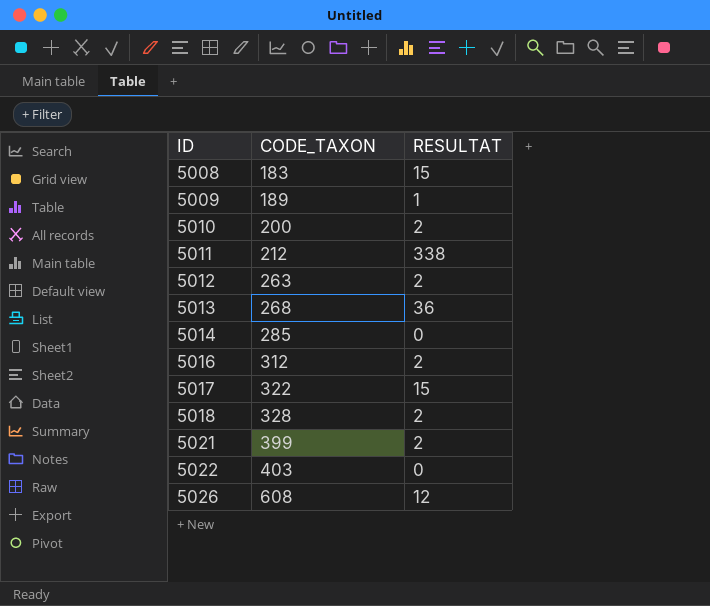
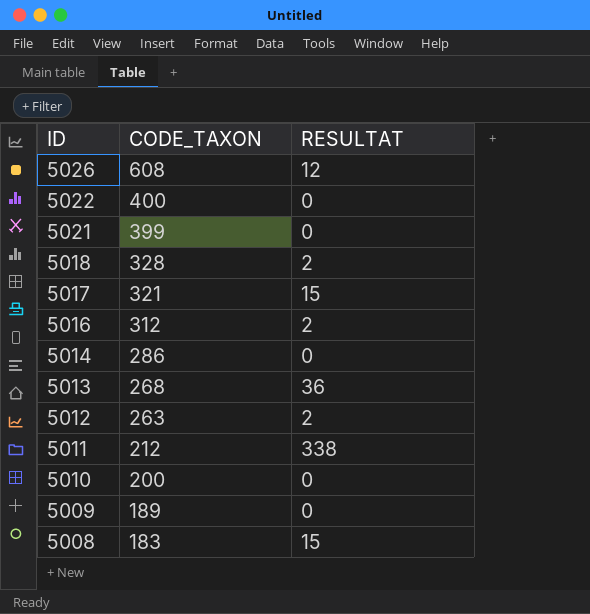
row order: ID ascending -> ID descending
5022 | CODE_TAXON: 403 -> 400
5021 | RESULTAT: 2 -> 0
5017 | CODE_TAXON: 322 -> 321
5014 | CODE_TAXON: 285 -> 286
5010 | RESULTAT: 2 -> 0
5009 | RESULTAT: 1 -> 0

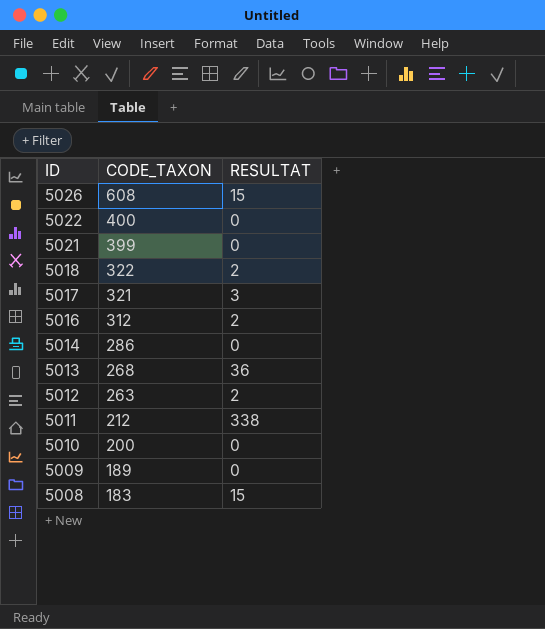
5026 | RESULTAT: 12 -> 15
5018 | CODE_TAXON: 328 -> 322
5017 | RESULTAT: 15 -> 3

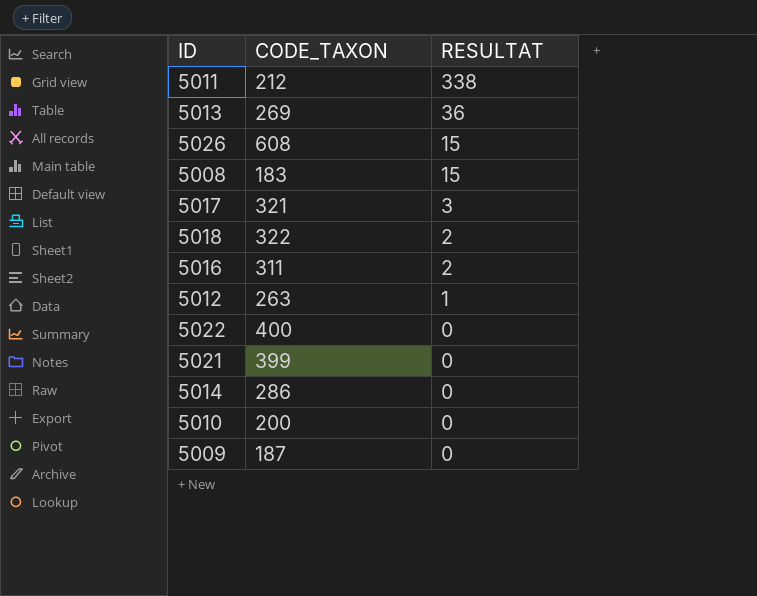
row order: ID descending -> RESULTAT descending
5013 | CODE_TAXON: 268 -> 269
5016 | CODE_TAXON: 312 -> 311
5012 | RESULTAT: 2 -> 1
5009 | CODE_TAXON: 189 -> 187

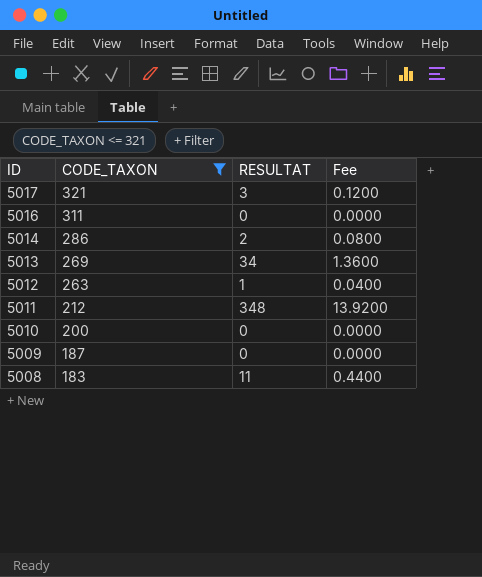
filter: none -> CODE_TAXON <= 321
row order: RESULTAT descending -> ID descending
column Fee | formula: none -> [RESULTAT] * 0.04
5016 | RESULTAT: 2 -> 0
5014 | RESULTAT: 0 -> 2
5013 | RESULTAT: 36 -> 34
5011 | RESULTAT: 338 -> 348
5008 | RESULTAT: 15 -> 11

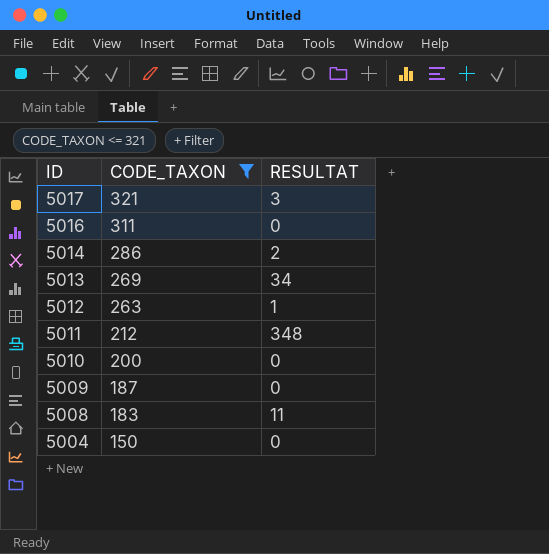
column Fee | formula: [RESULTAT] * 0.04 -> none
row 5004: none -> 150 | 0

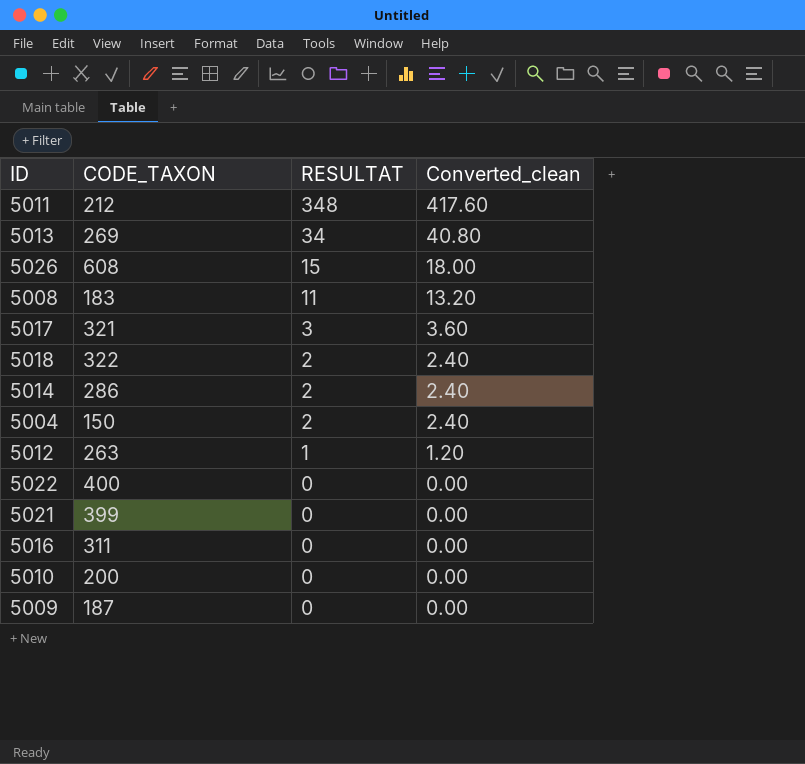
filter: CODE_TAXON <= 321 -> none
row order: ID descending -> RESULTAT descending
column Converted_clean | formula: none -> [RESULTAT] * 1.2
5004 | RESULTAT: 0 -> 2

